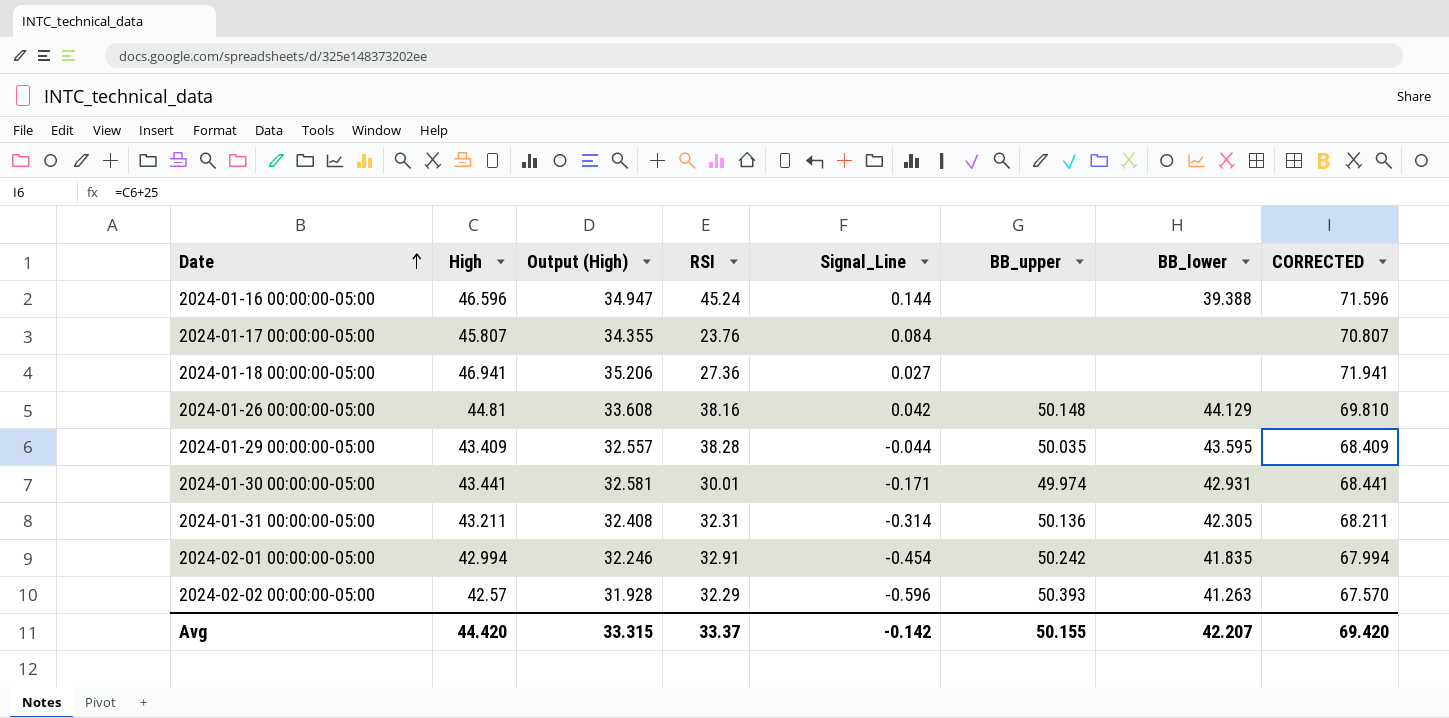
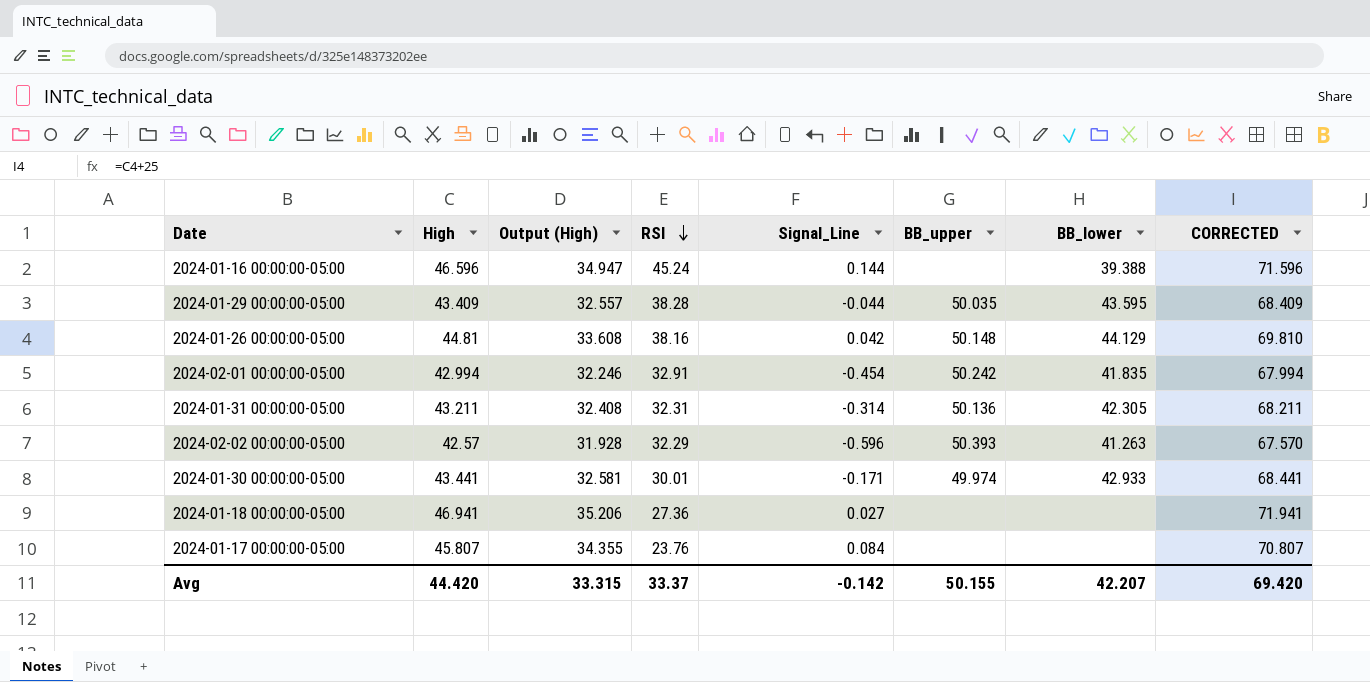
row order: Date ascending -> RSI descending
2024-01-30 00:00:00-05:00 | BB_lower: 42.931 -> 42.933

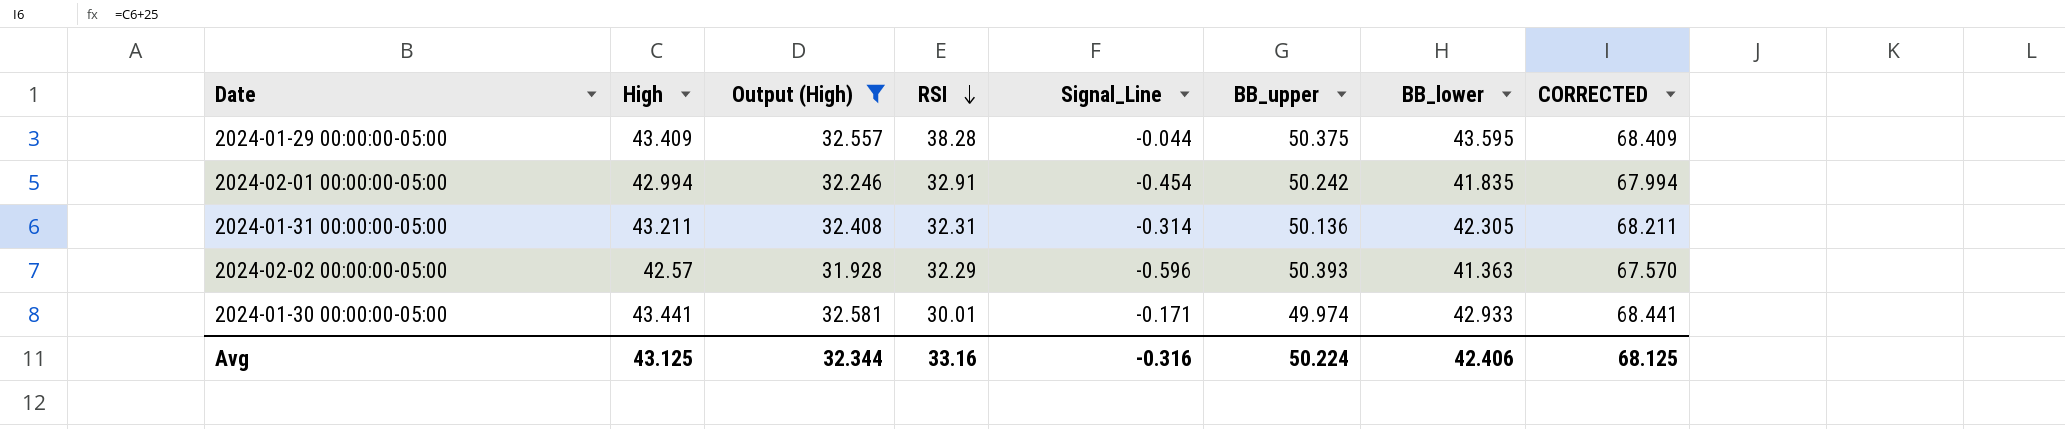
filter: none -> Output (High) <= 32.581
2024-01-29 00:00:00-05:00 | BB_upper: 50.035 -> 50.375
2024-02-02 00:00:00-05:00 | BB_lower: 41.263 -> 41.363
Avg | High: 44.420 -> 43.125
Avg | Output (High): 33.315 -> 32.344
Avg | RSI: 33.37 -> 33.16
Avg | Signal_Line: -0.142 -> -0.316
Avg | BB_upper: 50.155 -> 50.224
Avg | BB_lower: 42.207 -> 42.406
Avg | CORRECTED: 69.420 -> 68.125

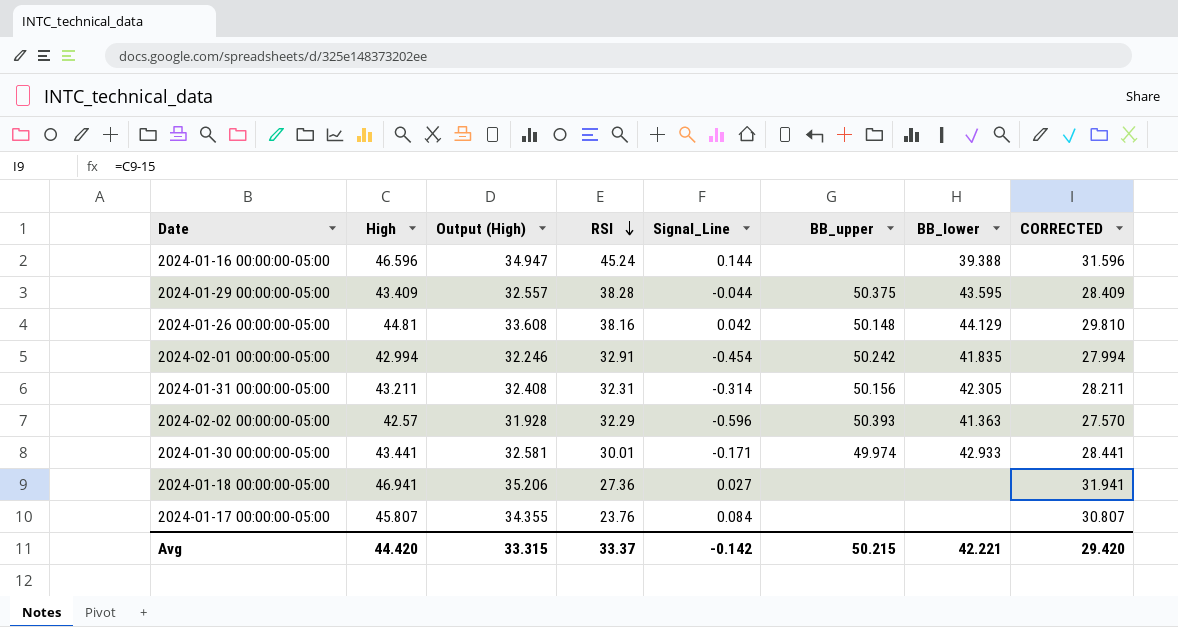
filter: Output (High) <= 32.581 -> none
column CORRECTED | formula: [High] + 25 -> [High] - 15
2024-01-31 00:00:00-05:00 | BB_upper: 50.136 -> 50.156
Avg | High: 43.125 -> 44.420
Avg | Output (High): 32.344 -> 33.315
Avg | RSI: 33.16 -> 33.37
Avg | Signal_Line: -0.316 -> -0.142
Avg | BB_upper: 50.224 -> 50.215
Avg | BB_lower: 42.406 -> 42.221
Avg | CORRECTED: 68.125 -> 29.420

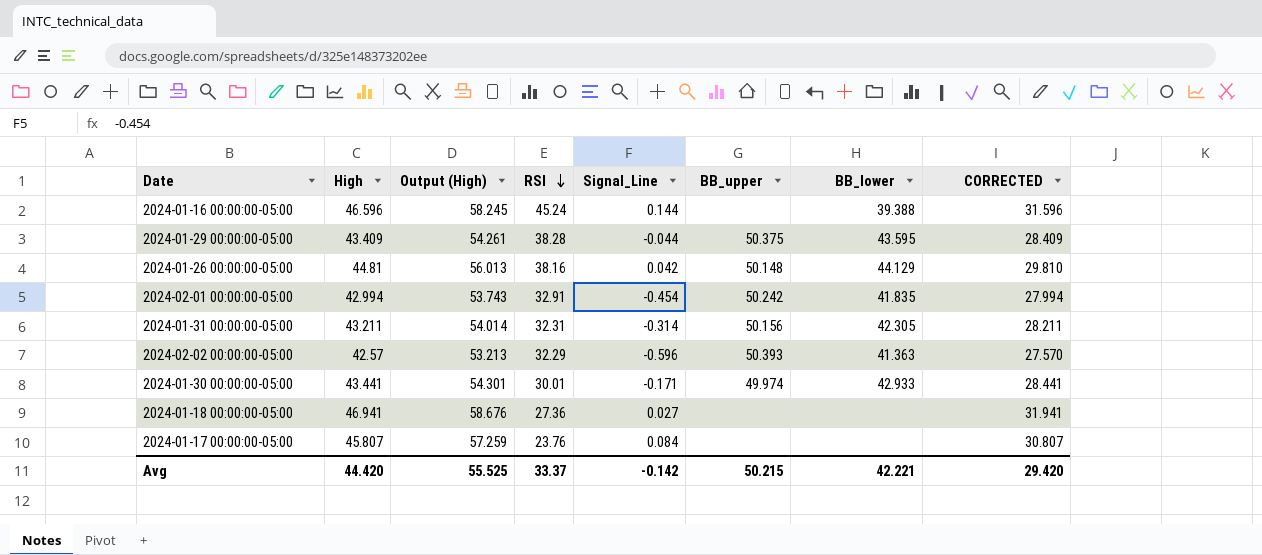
column Output (High) | formula: [High] * 0.75 -> [High] * 1.25
Avg | Output (High): 33.315 -> 55.525

